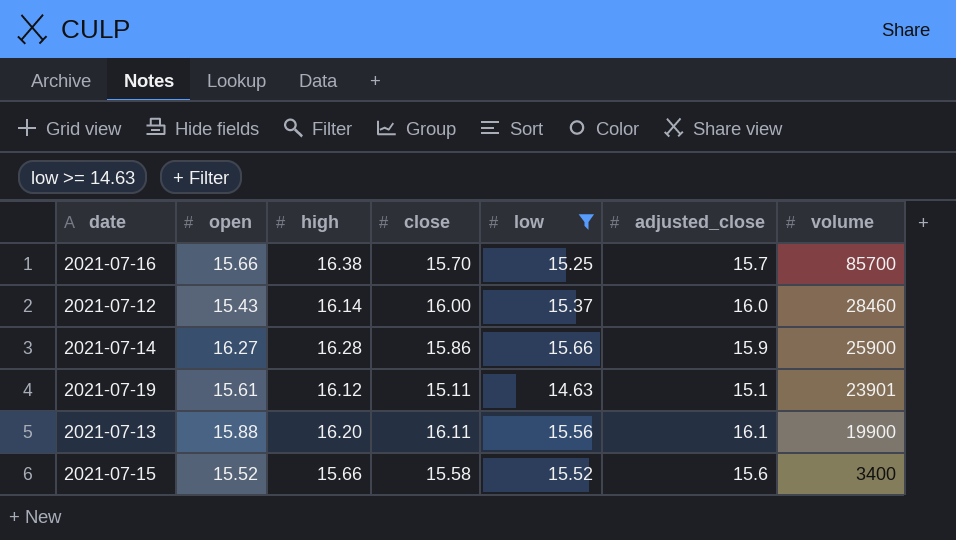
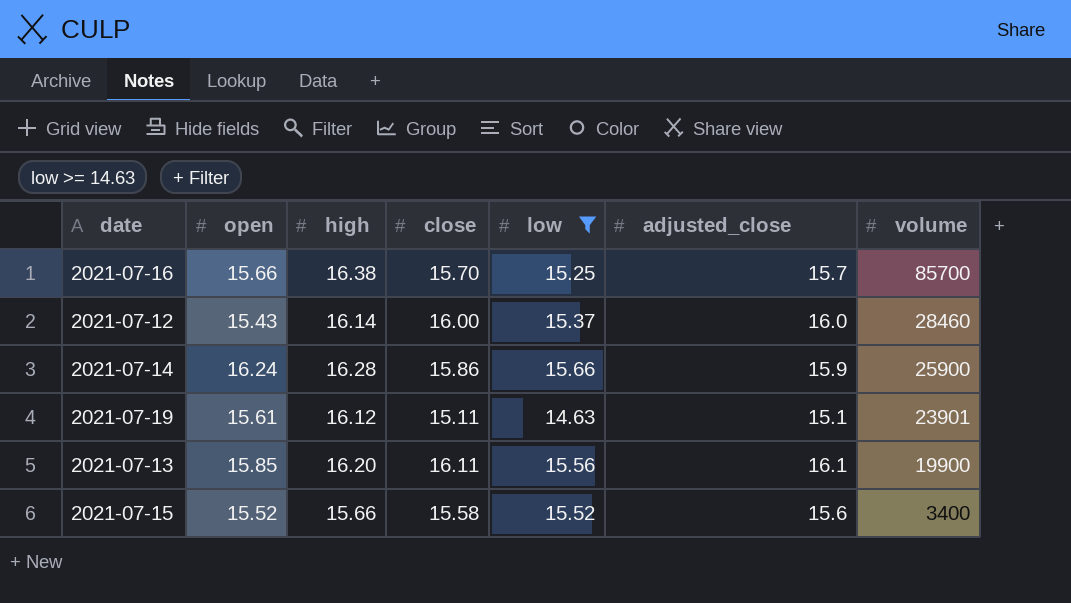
2021-07-14 | open: 16.27 -> 16.24
2021-07-13 | open: 15.88 -> 15.85

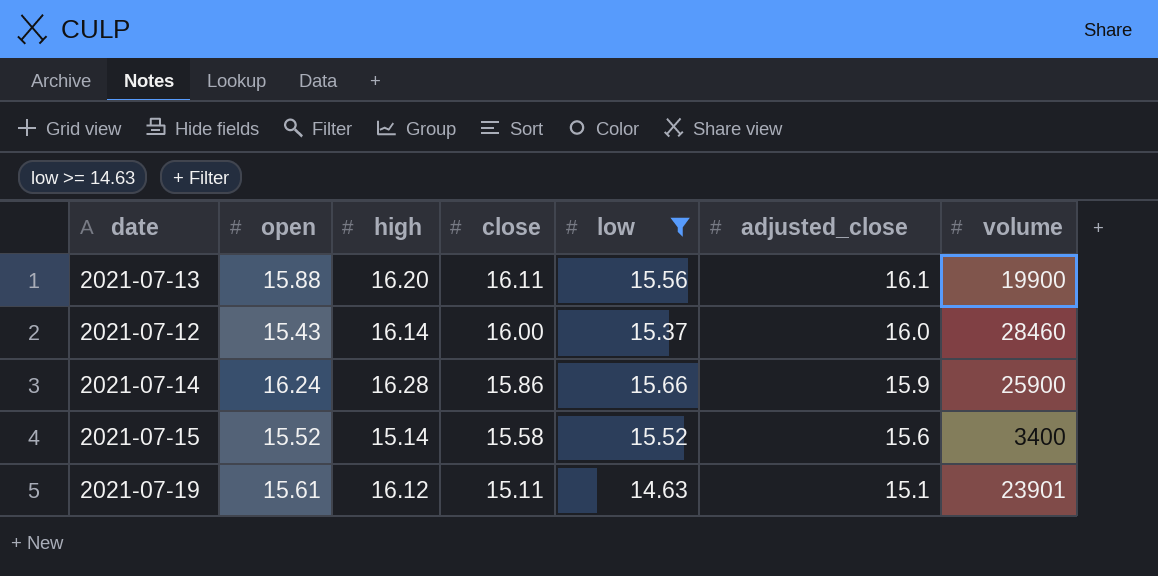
row order: volume descending -> close descending
row 2021-07-16: 15.66 | 16.38 | 15.70 | 15.25 | 15.7 | 85700 -> none
2021-07-13 | open: 15.85 -> 15.88
2021-07-15 | high: 15.66 -> 15.14

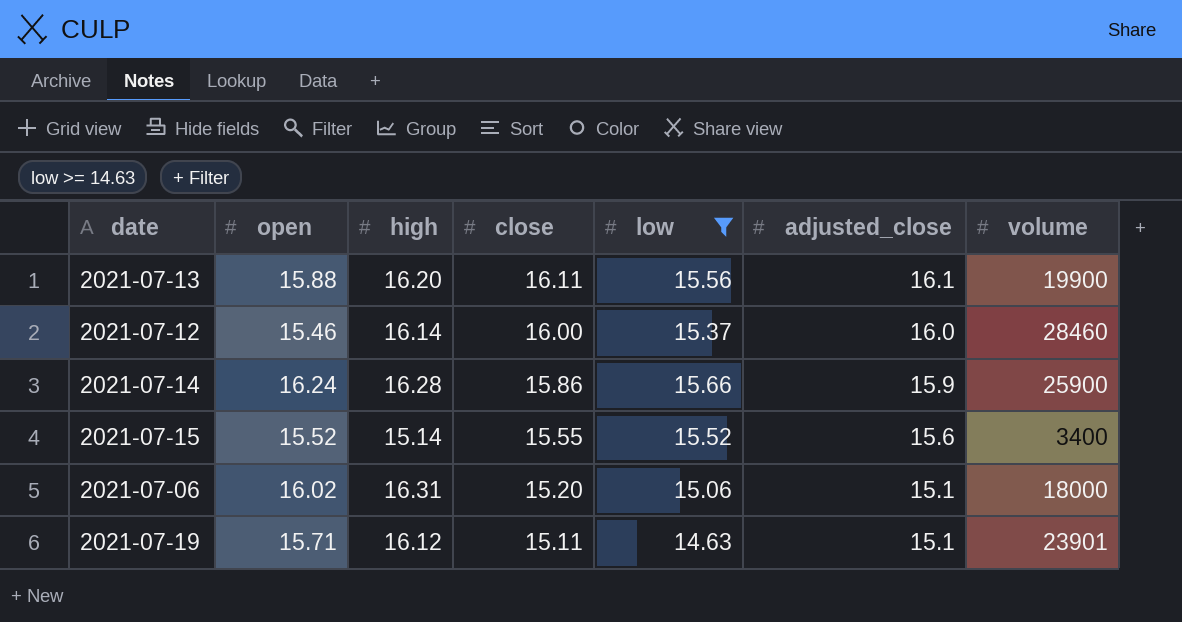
2021-07-12 | open: 15.43 -> 15.46
2021-07-15 | close: 15.58 -> 15.55
row 2021-07-06: none -> 16.02 | 16.31 | 15.20 | 15.06 | 15.1 | 18000
2021-07-19 | open: 15.61 -> 15.71

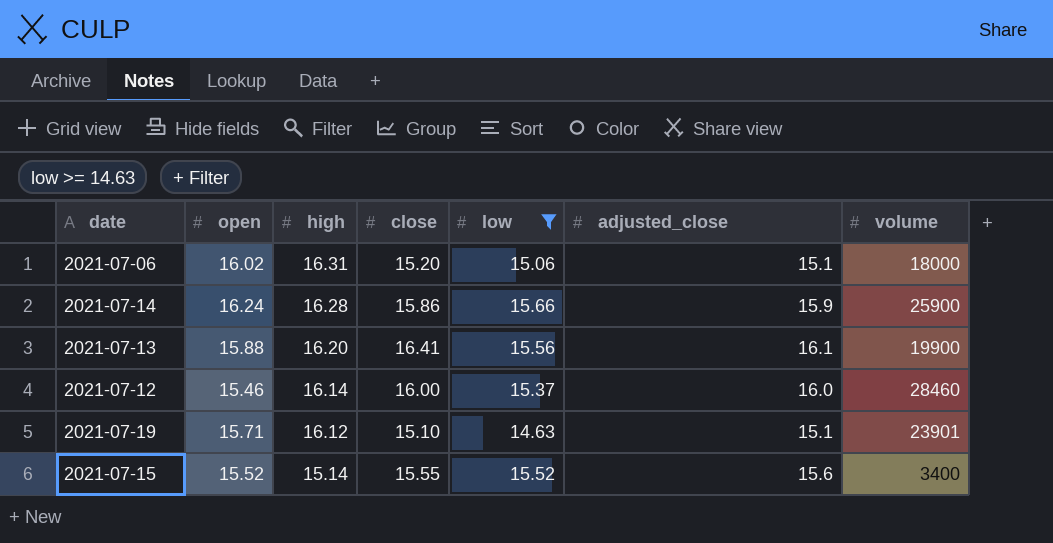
row order: close descending -> high descending
2021-07-13 | close: 16.11 -> 16.41
2021-07-19 | close: 15.11 -> 15.10

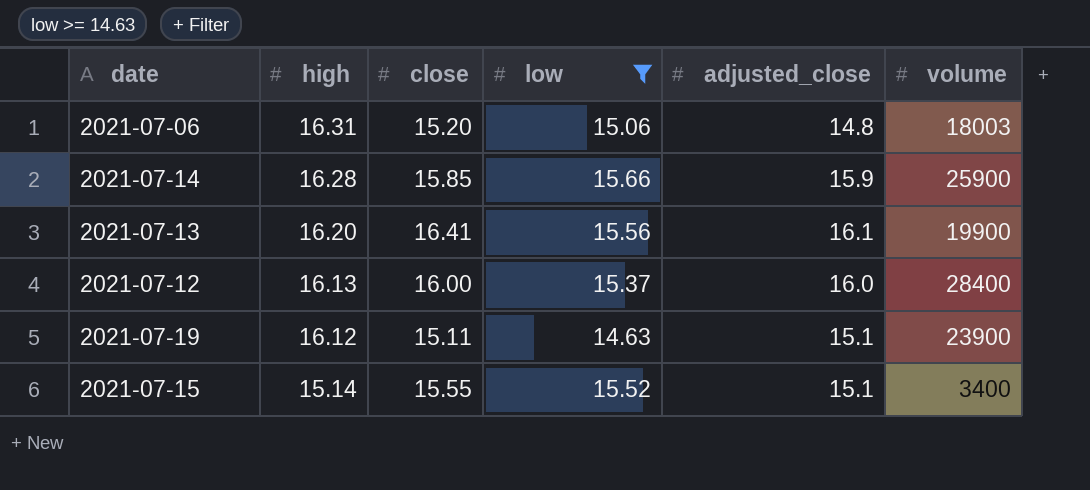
column open | position: 2 -> none
2021-07-06 | adjusted_close: 15.1 -> 14.8
2021-07-06 | volume: 18000 -> 18003
2021-07-14 | close: 15.86 -> 15.85
2021-07-12 | high: 16.14 -> 16.13
2021-07-12 | volume: 28460 -> 28400
2021-07-19 | close: 15.10 -> 15.11
2021-07-19 | volume: 23901 -> 23900
2021-07-15 | adjusted_close: 15.6 -> 15.1

